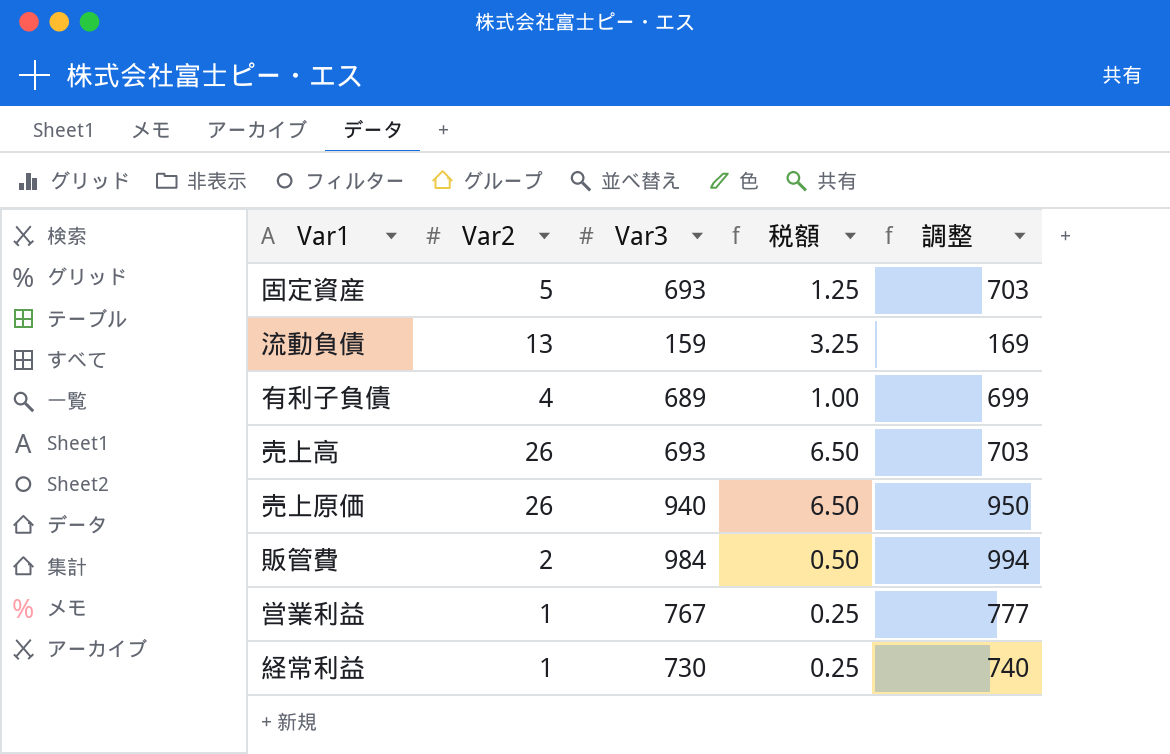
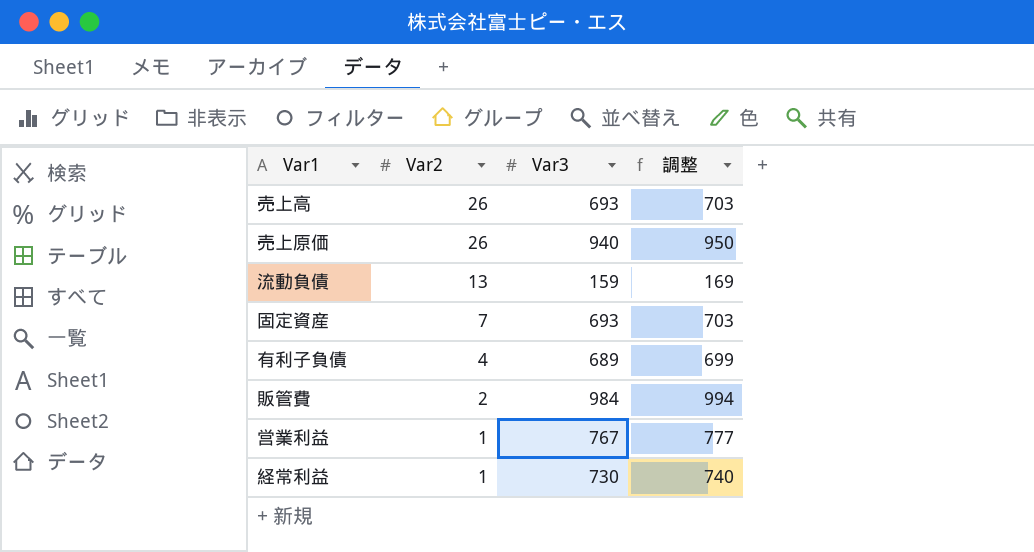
row order: none -> Var2 descending
column 税額 | formula: [Var2] * 0.25 -> none
固定資産 | Var2: 5 -> 7

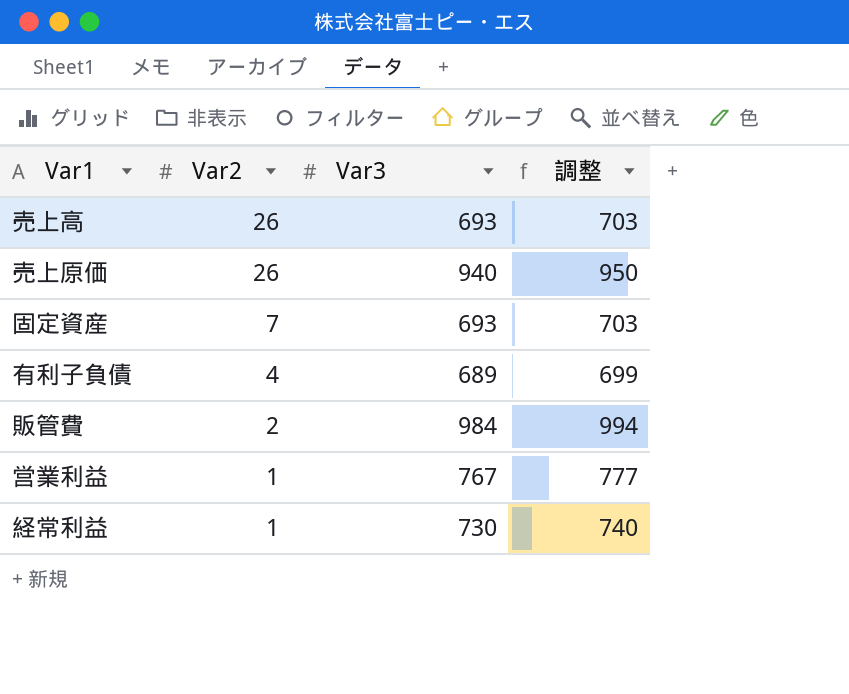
row 流動負債: 13 | 159 | 169 -> none

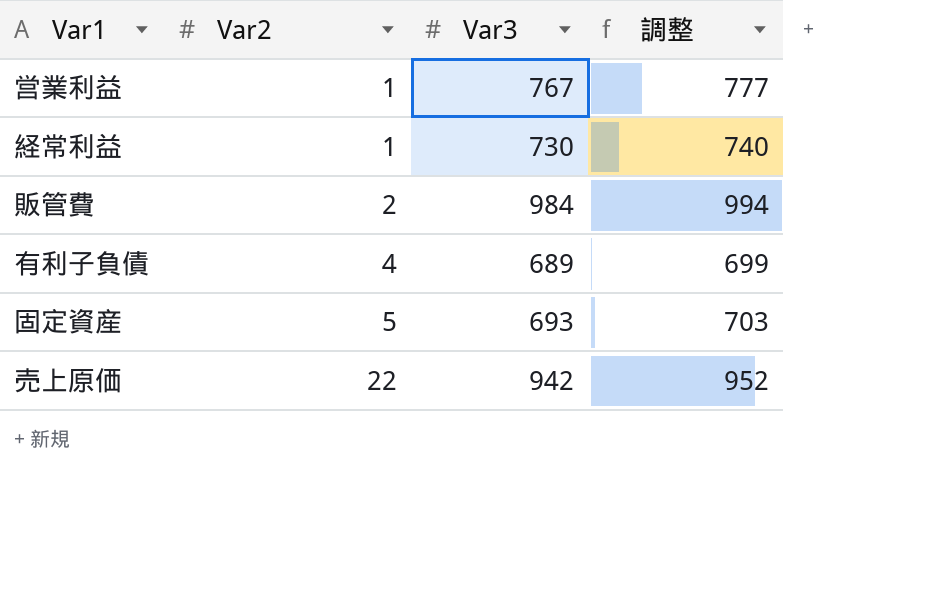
row order: Var2 descending -> Var2 ascending
row 売上高: 26 | 693 | 703 -> none
固定資産 | Var2: 7 -> 5
売上原価 | Var2: 26 -> 22
売上原価 | Var3: 940 -> 942
売上原価 | 調整: 950 -> 952

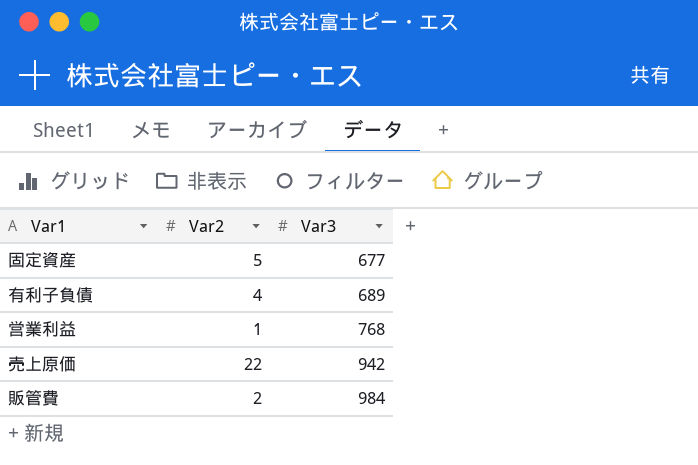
row order: Var2 ascending -> Var3 ascending
column 調整 | formula: [Var3] + 10 -> none
row 経常利益: 1 | 730 | 740 -> none
固定資産 | Var3: 693 -> 677
営業利益 | Var3: 767 -> 768

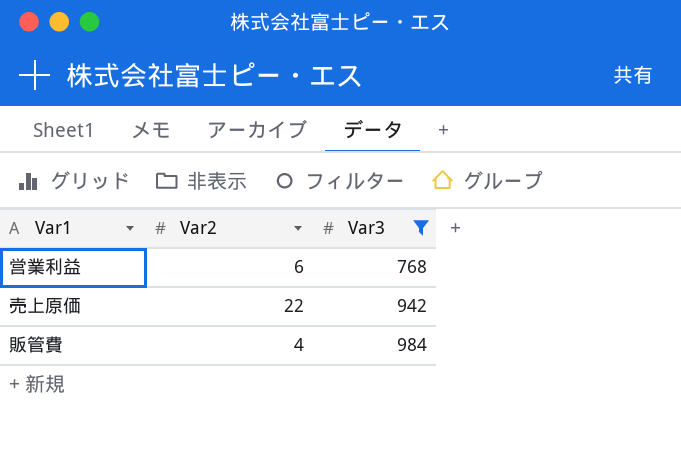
filter: none -> Var3 >= 768
営業利益 | Var2: 1 -> 6
販管費 | Var2: 2 -> 4

